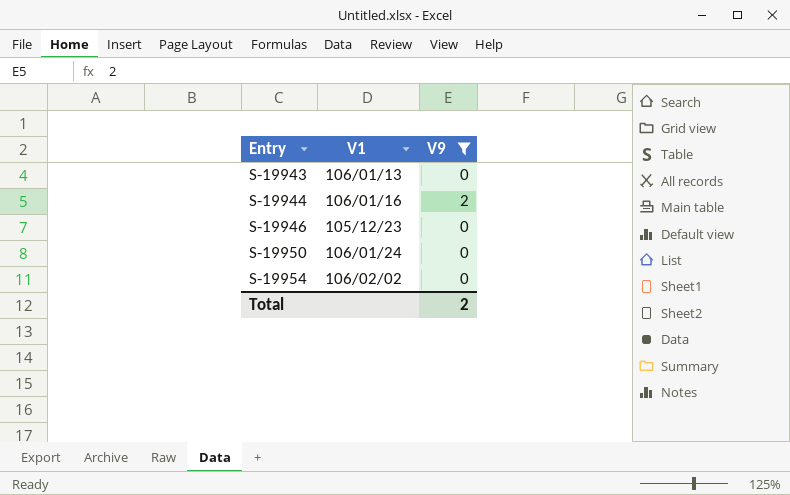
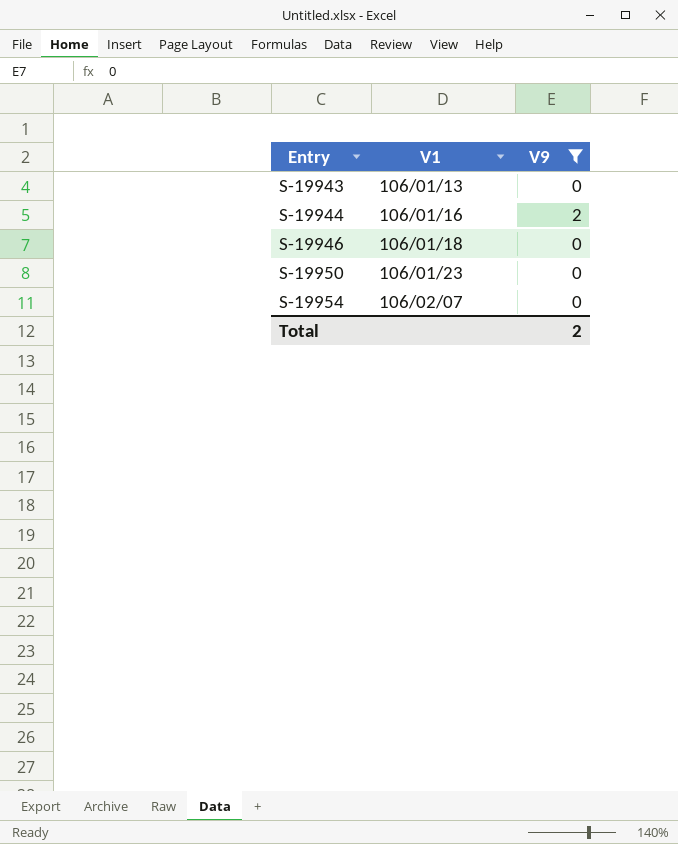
S-19946 | V1: 105/12/23 -> 106/01/18
S-19950 | V1: 106/01/24 -> 106/01/23
S-19954 | V1: 106/02/02 -> 106/02/07

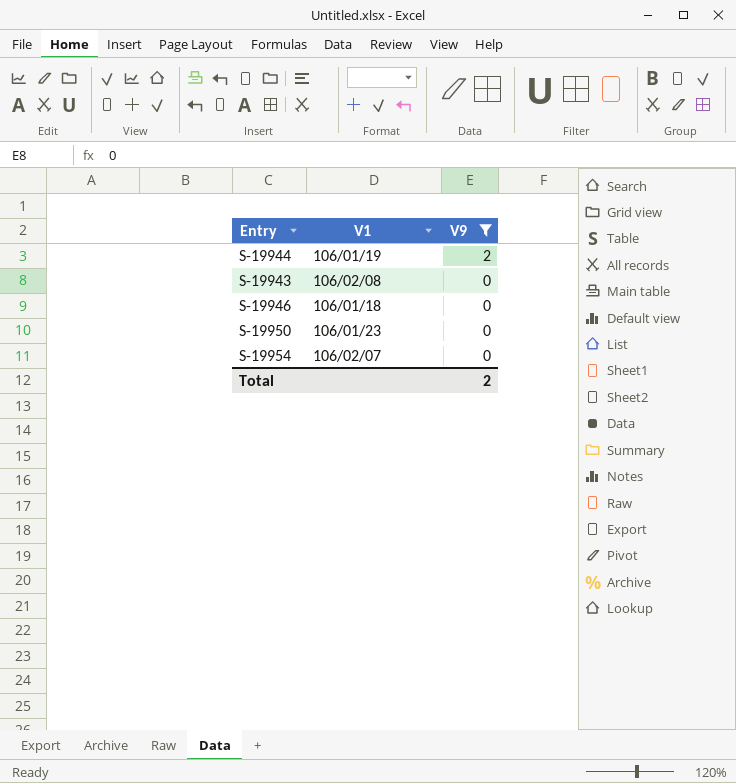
row order: Entry ascending -> V9 descending
S-19944 | V1: 106/01/16 -> 106/01/19
S-19943 | V1: 106/01/13 -> 106/02/08

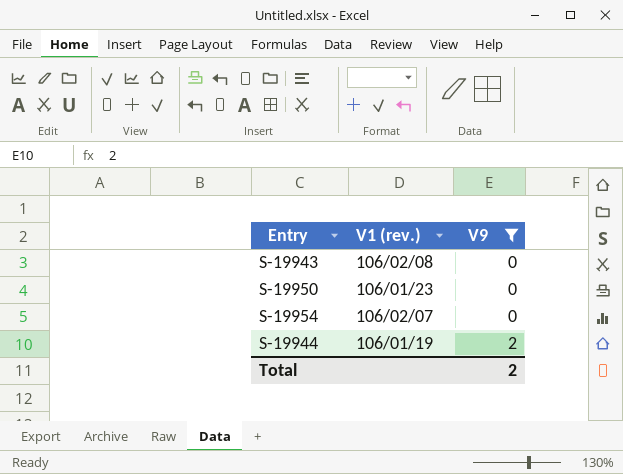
row order: V9 descending -> V9 ascending
column name: V1 -> V1 (rev.)
row S-19946: 106/01/18 | 0 -> none

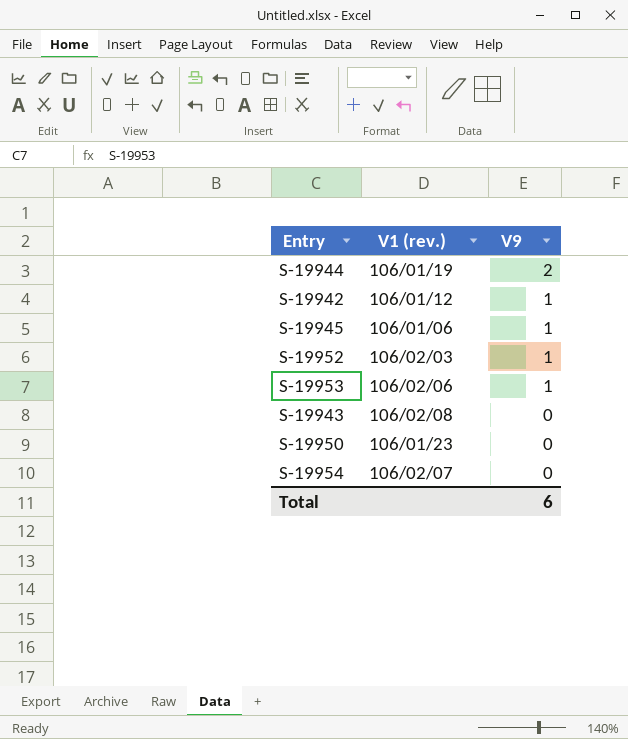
filter: V9 != 1 -> none
row order: V9 ascending -> V9 descending
Total | V9: 2 -> 6

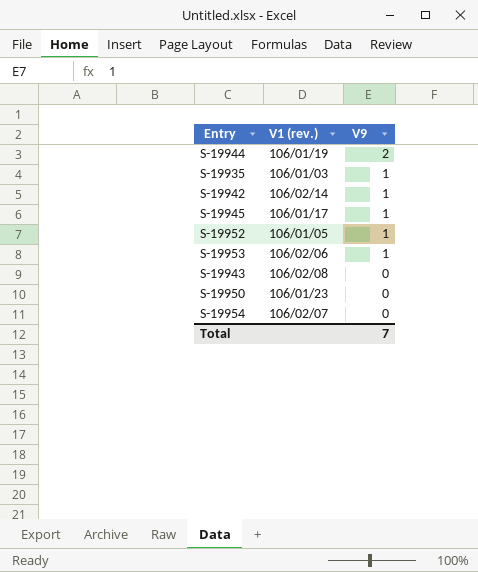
row S-19935: none -> 106/01/03 | 1
S-19942 | V1 (rev.): 106/01/12 -> 106/02/14
S-19945 | V1 (rev.): 106/01/06 -> 106/01/17
S-19952 | V1 (rev.): 106/02/03 -> 106/01/05
Total | V9: 6 -> 7

